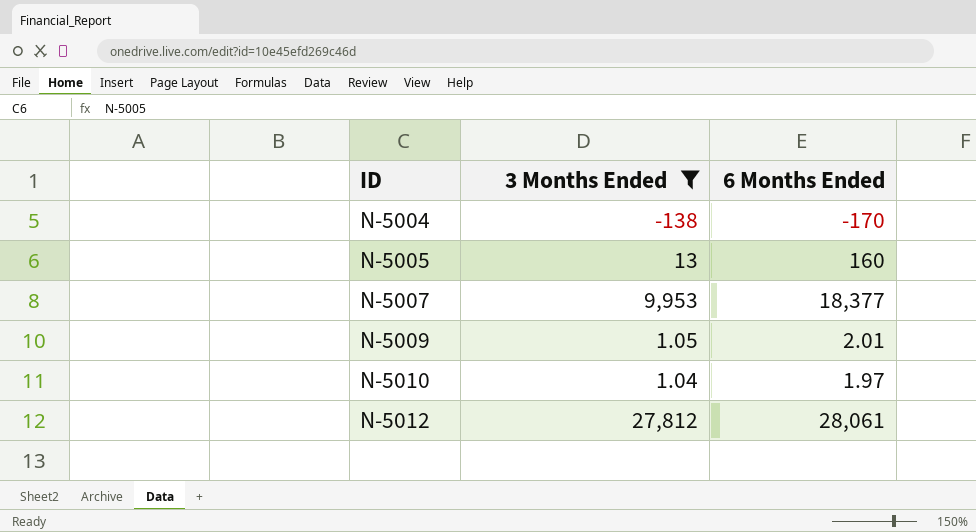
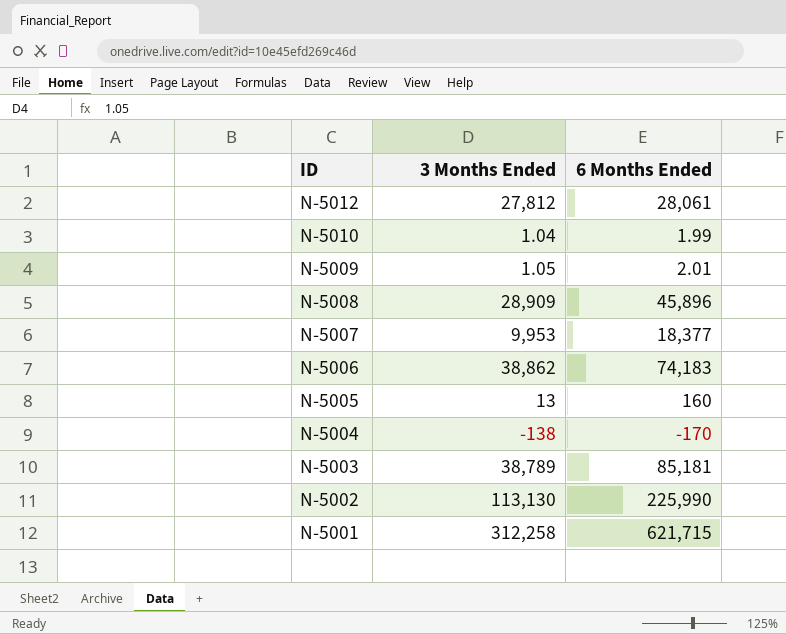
filter: 3 Months Ended <= 27,812 -> none
row order: ID ascending -> ID descending
N-5010 | 6 Months Ended: 1.97 -> 1.99

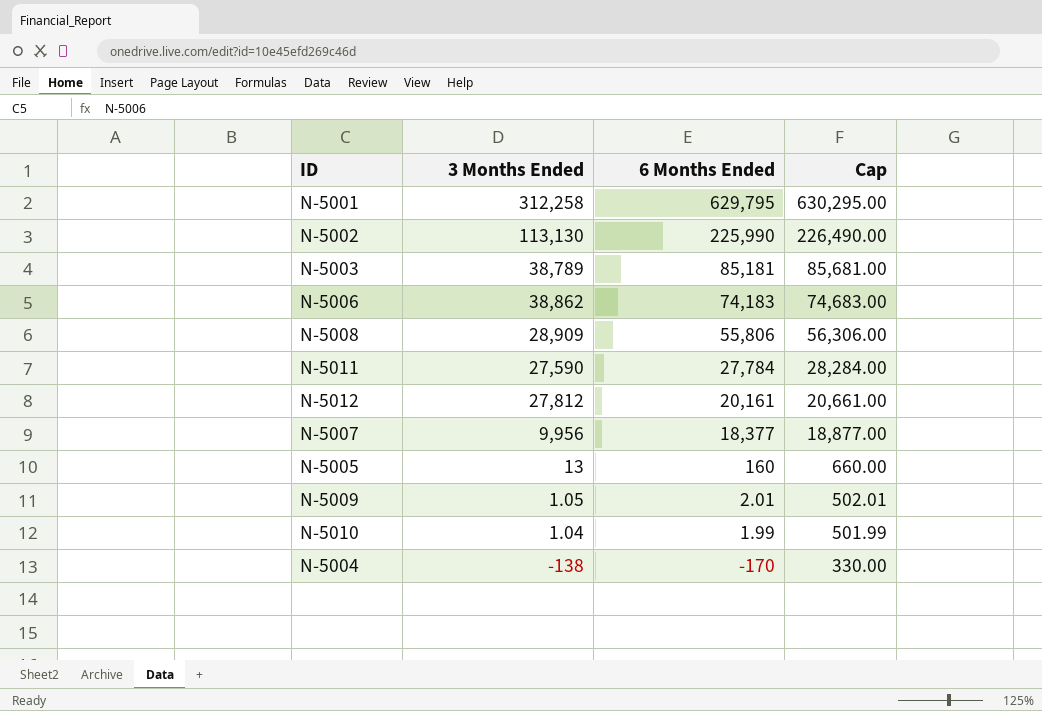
row order: ID descending -> 6 Months Ended descending
column Cap | formula: none -> [6 Months Ended] + 500
N-5001 | 6 Months Ended: 621,715 -> 629,795
N-5008 | 6 Months Ended: 45,896 -> 55,806
row N-5011: none -> 27,590 | 27,784 | 28,284.00
N-5012 | 6 Months Ended: 28,061 -> 20,161
N-5007 | 3 Months Ended: 9,953 -> 9,956

